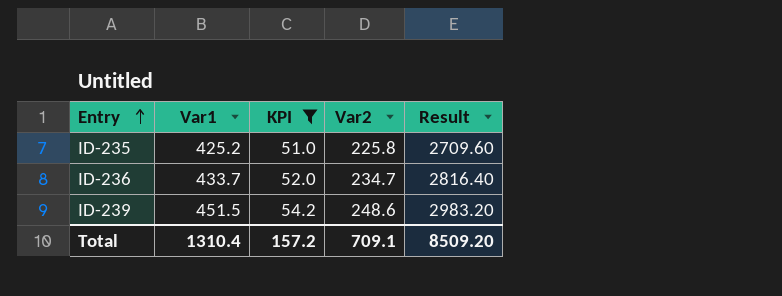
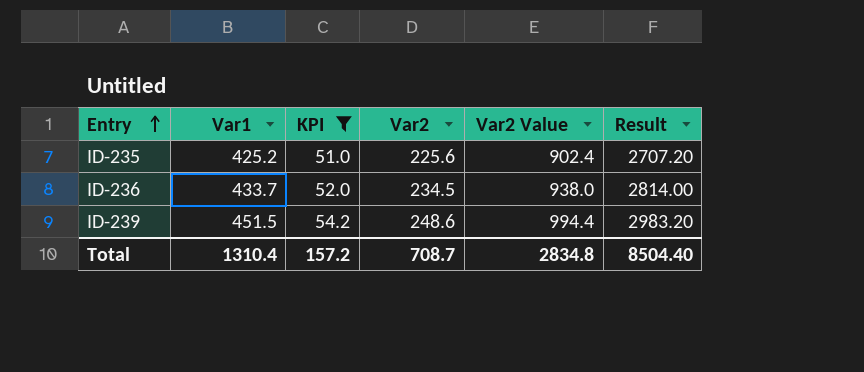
column Var2 Value | formula: none -> [Var2] * 4
ID-235 | Var2: 225.8 -> 225.6
ID-235 | Result: 2709.60 -> 2707.20
ID-236 | Var2: 234.7 -> 234.5
ID-236 | Result: 2816.40 -> 2814.00
Total | Var2: 709.1 -> 708.7
Total | Result: 8509.20 -> 8504.40

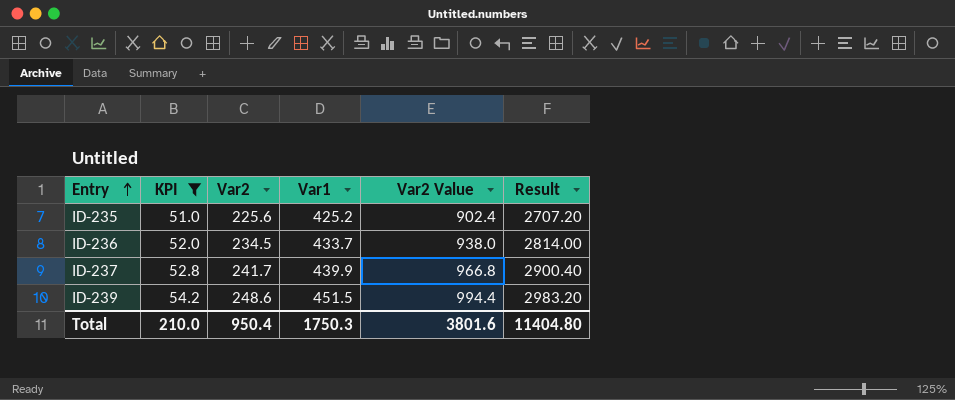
column Var1 | position: 2 -> 4
row ID-237: none -> 52.8 | 241.7 | 439.9 | 966.8 | 2900.40
Total | KPI: 157.2 -> 210.0
Total | Var2: 708.7 -> 950.4
Total | Var1: 1310.4 -> 1750.3
Total | Var2 Value: 2834.8 -> 3801.6
Total | Result: 8504.40 -> 11404.80

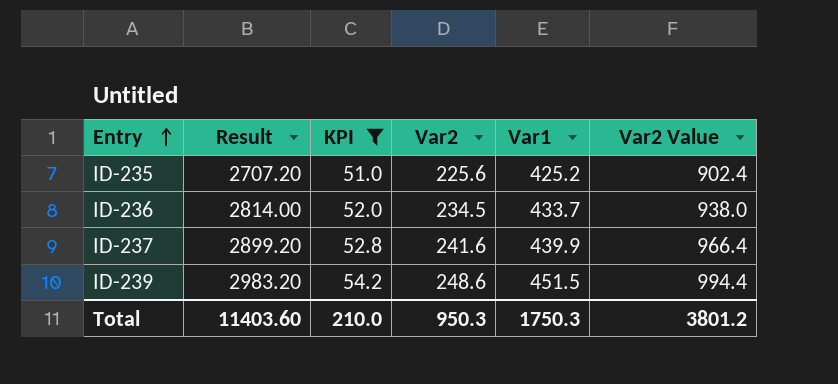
column Result | position: 6 -> 2
ID-237 | Result: 2900.40 -> 2899.20
ID-237 | Var2: 241.7 -> 241.6
ID-237 | Var2 Value: 966.8 -> 966.4
Total | Result: 11404.80 -> 11403.60
Total | Var2: 950.4 -> 950.3
Total | Var2 Value: 3801.6 -> 3801.2

